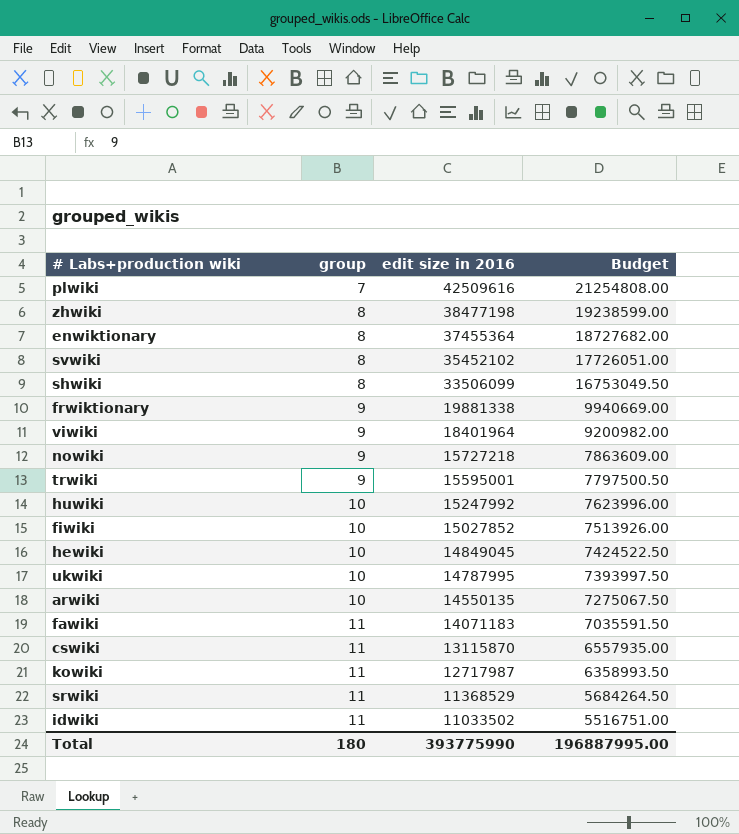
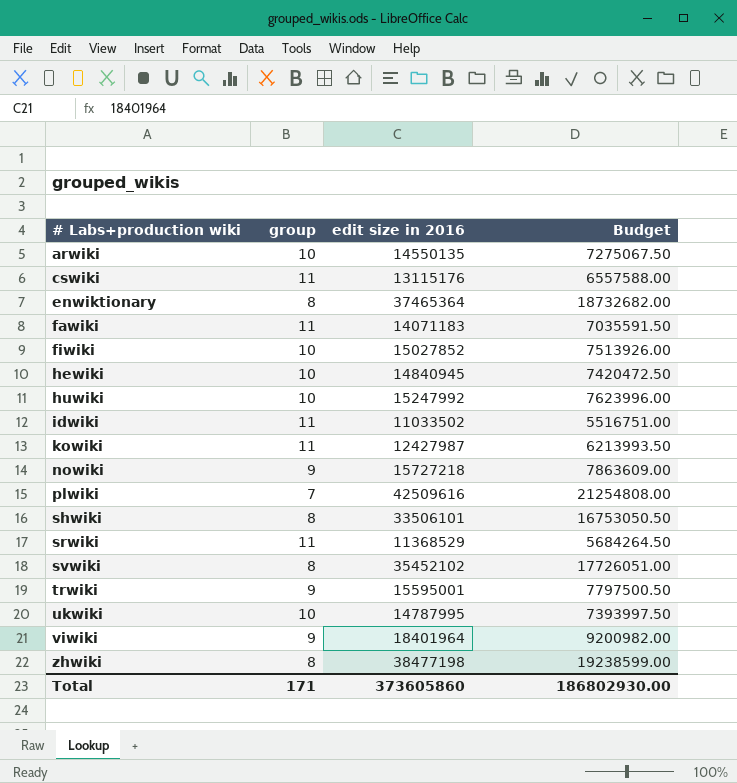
row order: group ascending -> # Labs+production wiki ascending
row frwiktionary: 9 | 19881338 | 9940669.00 -> none
cswiki | edit size in 2016: 13115870 -> 13115176
cswiki | Budget: 6557935.00 -> 6557588.00
enwiktionary | edit size in 2016: 37455364 -> 37465364
enwiktionary | Budget: 18727682.00 -> 18732682.00
hewiki | edit size in 2016: 14849045 -> 14840945
hewiki | Budget: 7424522.50 -> 7420472.50
kowiki | edit size in 2016: 12717987 -> 12427987
kowiki | Budget: 6358993.50 -> 6213993.50
shwiki | edit size in 2016: 33506099 -> 33506101
shwiki | Budget: 16753049.50 -> 16753050.50
Total | group: 180 -> 171
Total | edit size in 2016: 393775990 -> 373605860
Total | Budget: 196887995.00 -> 186802930.00

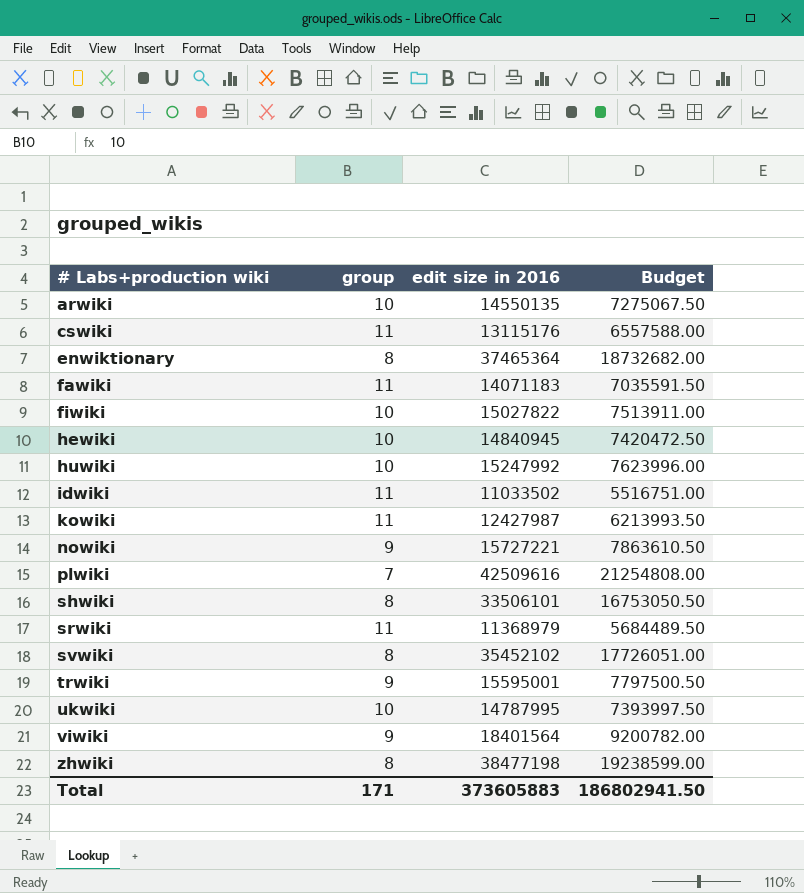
fiwiki | edit size in 2016: 15027852 -> 15027822
fiwiki | Budget: 7513926.00 -> 7513911.00
nowiki | edit size in 2016: 15727218 -> 15727221
nowiki | Budget: 7863609.00 -> 7863610.50
srwiki | edit size in 2016: 11368529 -> 11368979
srwiki | Budget: 5684264.50 -> 5684489.50
viwiki | edit size in 2016: 18401964 -> 18401564
viwiki | Budget: 9200982.00 -> 9200782.00
Total | edit size in 2016: 373605860 -> 373605883
Total | Budget: 186802930.00 -> 186802941.50

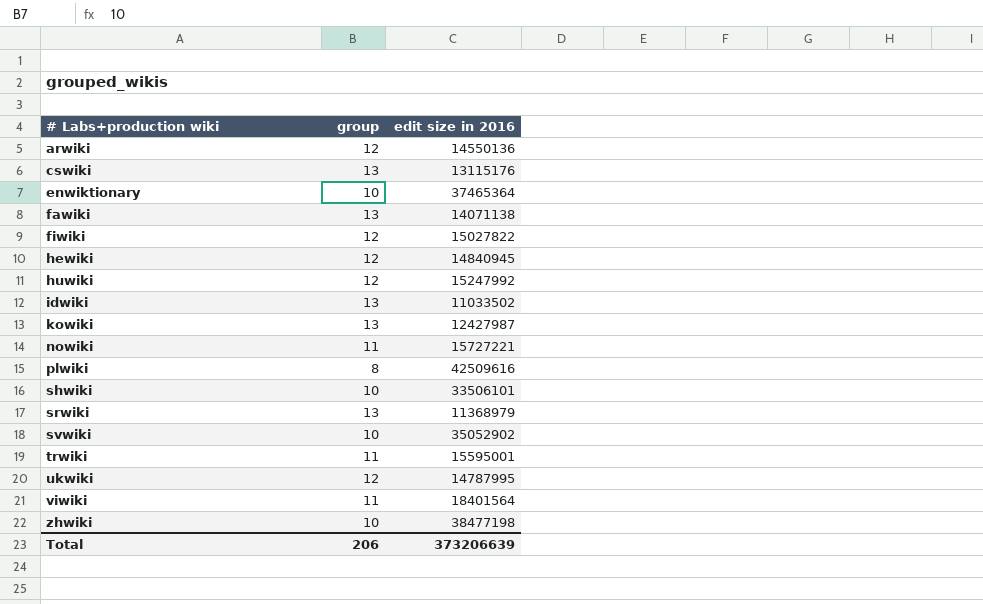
column Budget | formula: [edit size in 2016] * 0.5 -> none
arwiki | group: 10 -> 12
arwiki | edit size in 2016: 14550135 -> 14550136
cswiki | group: 11 -> 13
enwiktionary | group: 8 -> 10
fawiki | group: 11 -> 13
fawiki | edit size in 2016: 14071183 -> 14071138
fiwiki | group: 10 -> 12
hewiki | group: 10 -> 12
huwiki | group: 10 -> 12
idwiki | group: 11 -> 13
kowiki | group: 11 -> 13
nowiki | group: 9 -> 11
plwiki | group: 7 -> 8
shwiki | group: 8 -> 10
srwiki | group: 11 -> 13
svwiki | group: 8 -> 10
svwiki | edit size in 2016: 35452102 -> 35052902
trwiki | group: 9 -> 11
ukwiki | group: 10 -> 12
viwiki | group: 9 -> 11
zhwiki | group: 8 -> 10
Total | group: 171 -> 206
Total | edit size in 2016: 373605883 -> 373206639

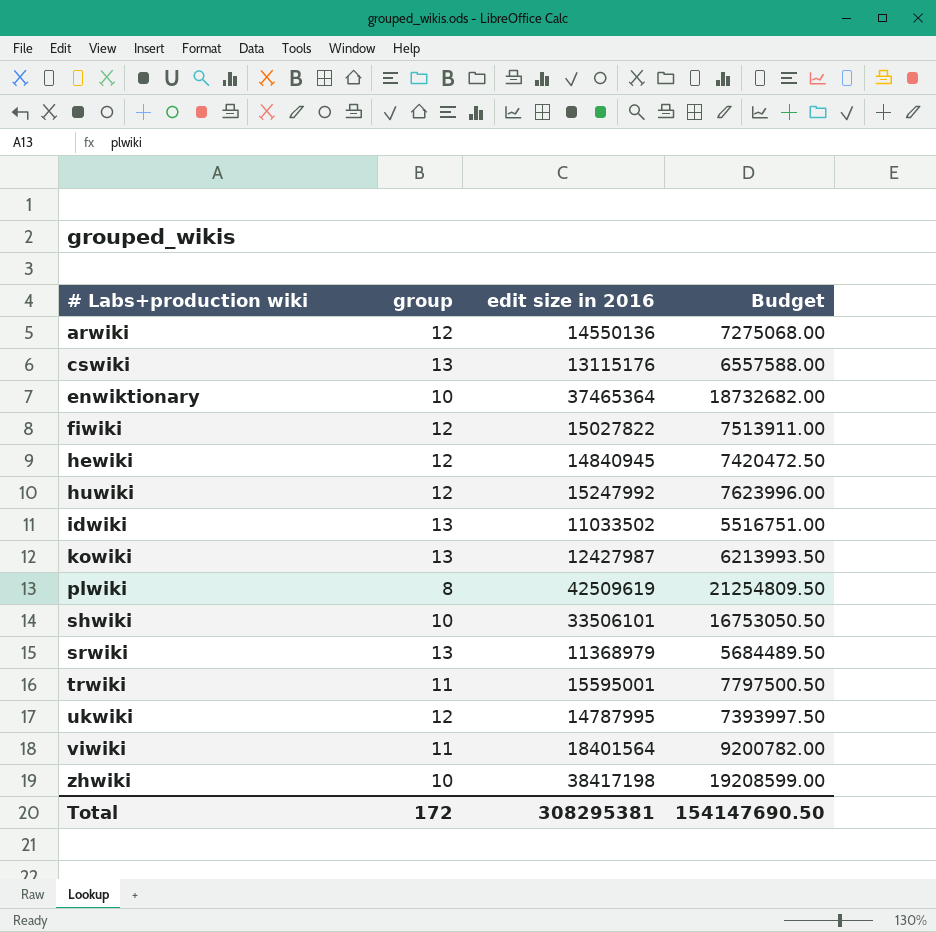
column Budget | formula: none -> [edit size in 2016] * 0.5
row fawiki: 13 | 14071138 -> none
row nowiki: 11 | 15727221 -> none
row svwiki: 10 | 35052902 -> none
plwiki | edit size in 2016: 42509616 -> 42509619
zhwiki | edit size in 2016: 38477198 -> 38417198
Total | group: 206 -> 172
Total | edit size in 2016: 373206639 -> 308295381

